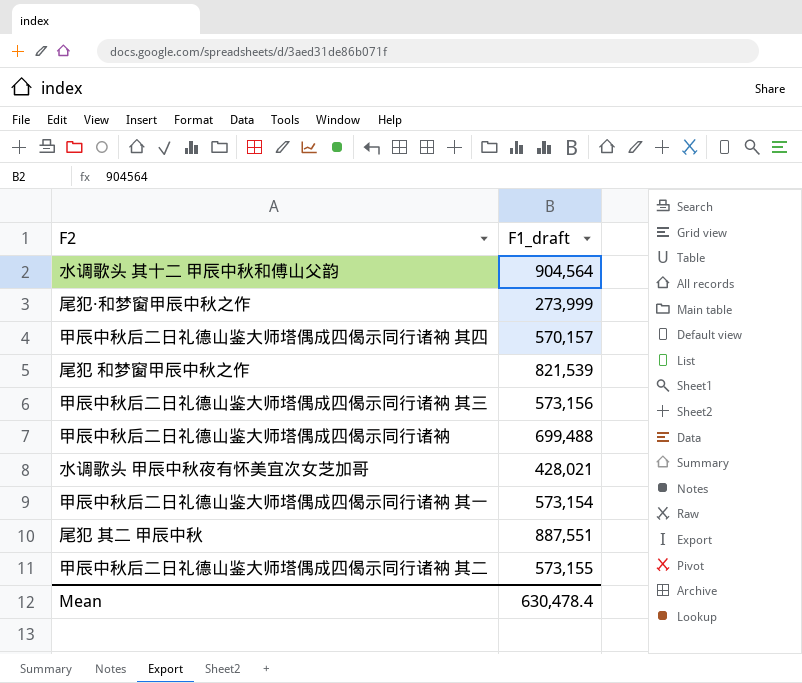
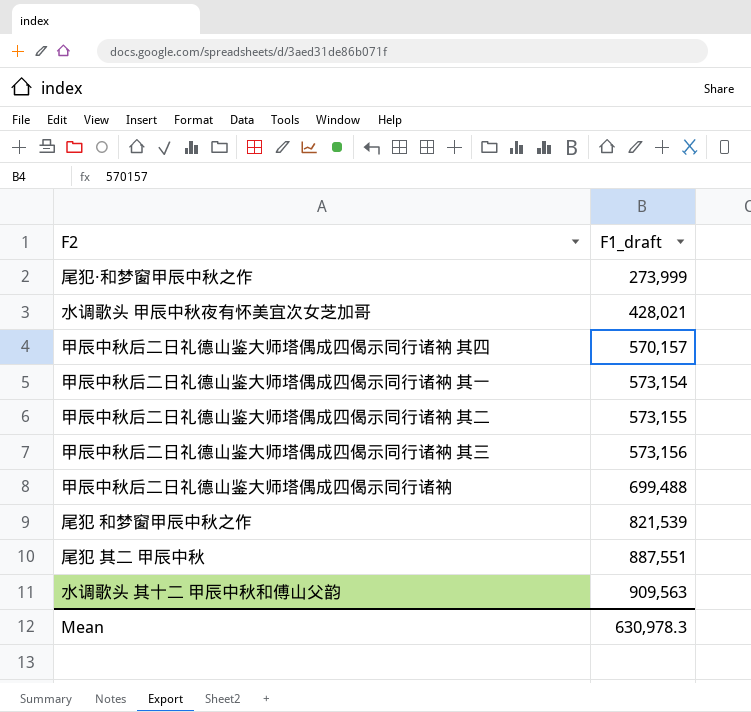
row order: none -> F1_draft ascending
水调歌头 其十二 甲辰中秋和傅山父韵 | F1_draft: 904,564 -> 909,563
Mean | F1_draft: 630,478.4 -> 630,978.3

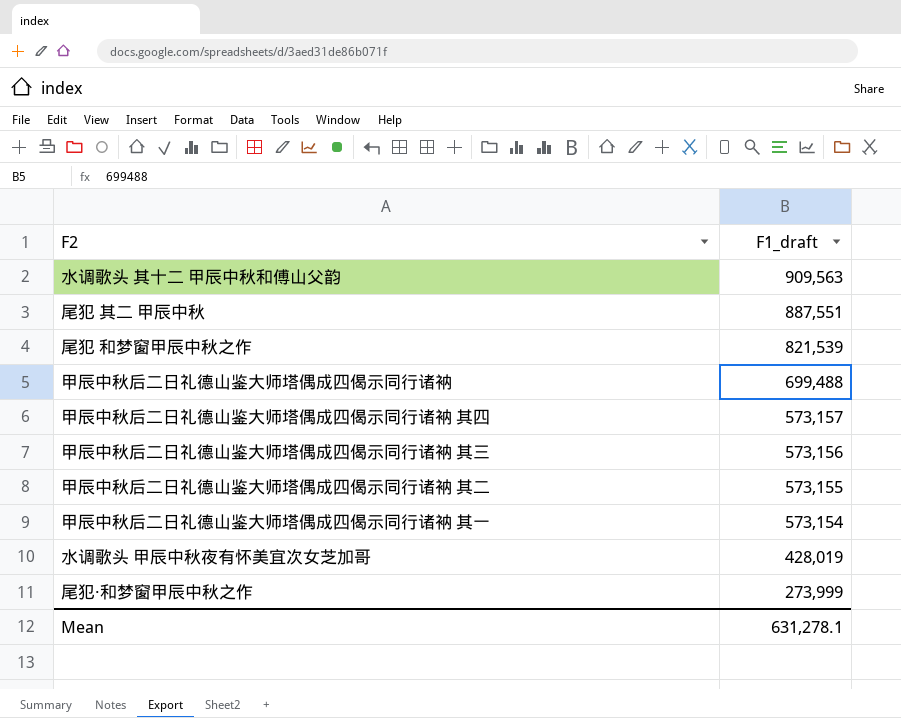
row order: F1_draft ascending -> F1_draft descending
甲辰中秋后二日礼德山鉴大师塔偶成四偈示同行诸衲 其四 | F1_draft: 570,157 -> 573,157
水调歌头 甲辰中秋夜有怀美宜次女芝加哥 | F1_draft: 428,021 -> 428,019
Mean | F1_draft: 630,978.3 -> 631,278.1

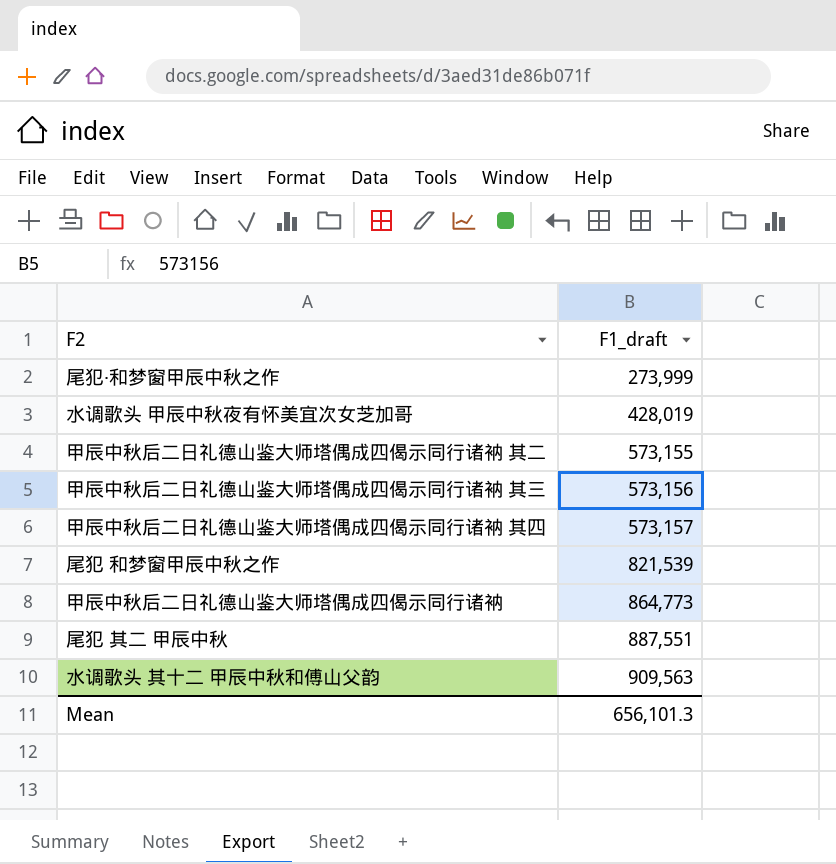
row order: F1_draft descending -> F1_draft ascending
row 甲辰中秋后二日礼德山鉴大师塔偶成四偈示同行诸衲 其一: 573,154 -> none
甲辰中秋后二日礼德山鉴大师塔偶成四偈示同行诸衲 | F1_draft: 699,488 -> 864,773
Mean | F1_draft: 631,278.1 -> 656,101.3

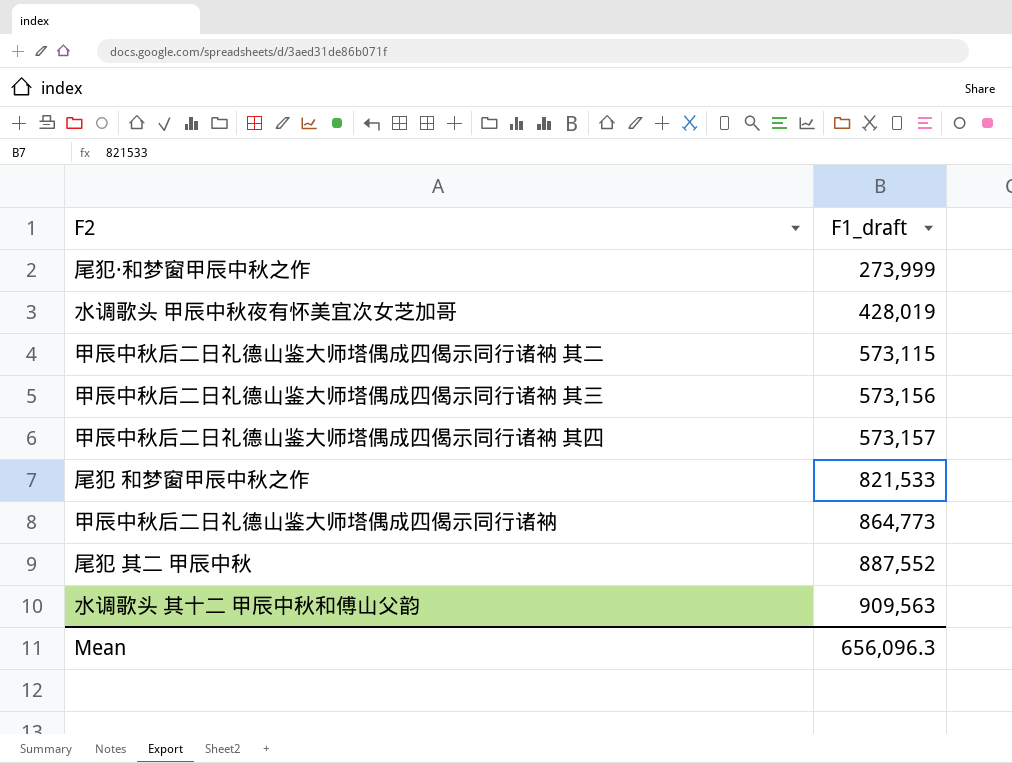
甲辰中秋后二日礼德山鉴大师塔偶成四偈示同行诸衲 其二 | F1_draft: 573,155 -> 573,115
尾犯 和梦窗甲辰中秋之作 | F1_draft: 821,539 -> 821,533
尾犯 其二 甲辰中秋 | F1_draft: 887,551 -> 887,552
Mean | F1_draft: 656,101.3 -> 656,096.3

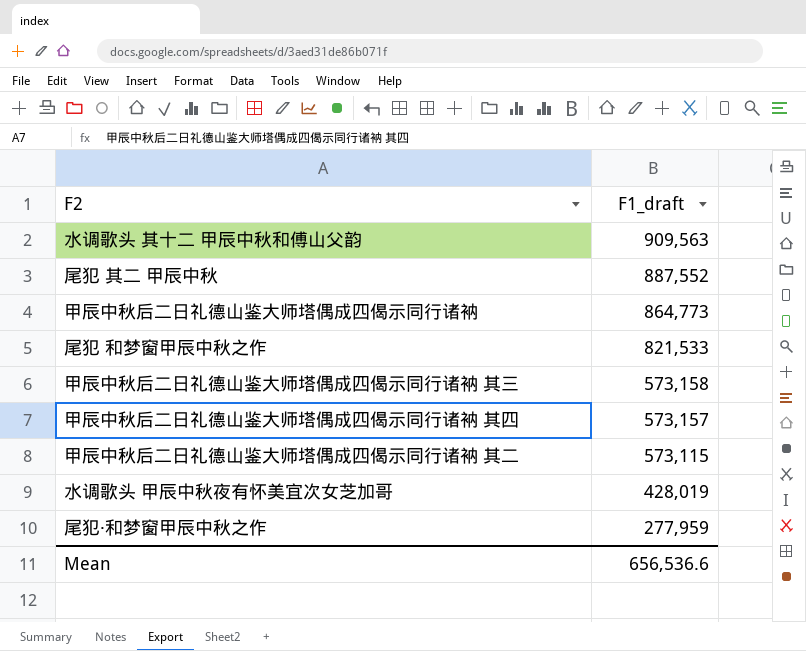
row order: F1_draft ascending -> F1_draft descending
甲辰中秋后二日礼德山鉴大师塔偶成四偈示同行诸衲 其三 | F1_draft: 573,156 -> 573,158
尾犯·和梦窗甲辰中秋之作 | F1_draft: 273,999 -> 277,959
Mean | F1_draft: 656,096.3 -> 656,536.6

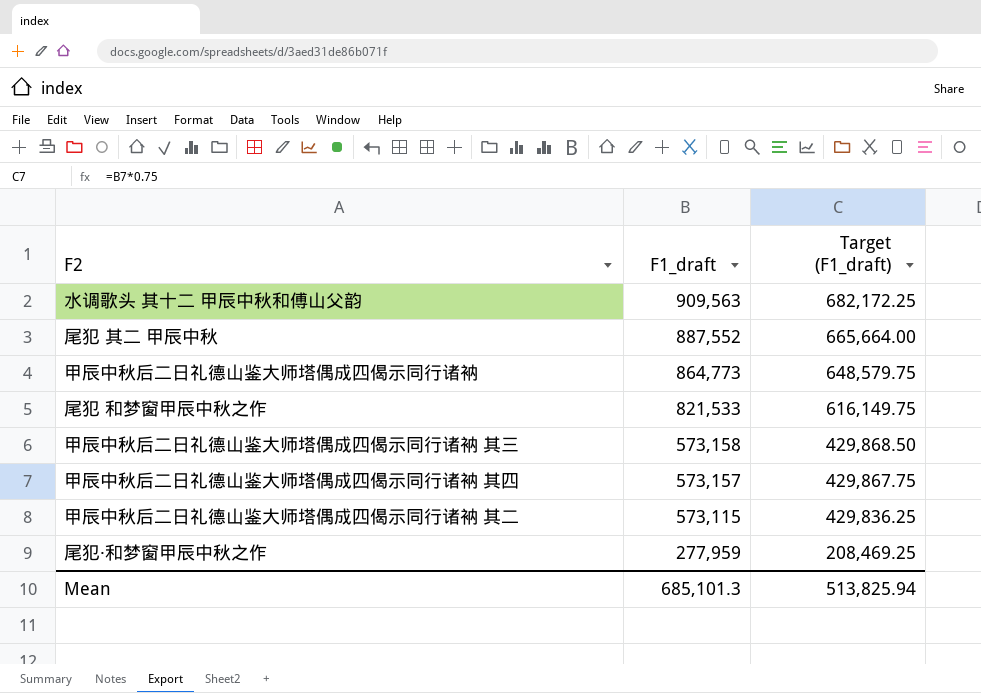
column Target (F1_draft) | formula: none -> [F1_draft] * 0.75
row 水调歌头 甲辰中秋夜有怀美宜次女芝加哥: 428,019 -> none
Mean | F1_draft: 656,536.6 -> 685,101.3

